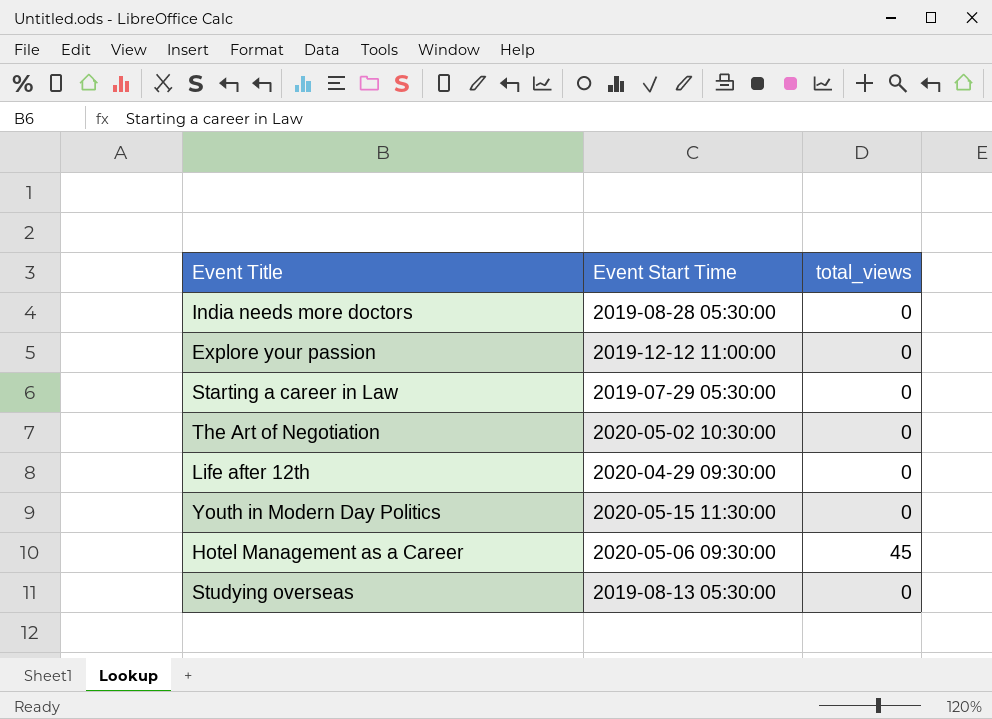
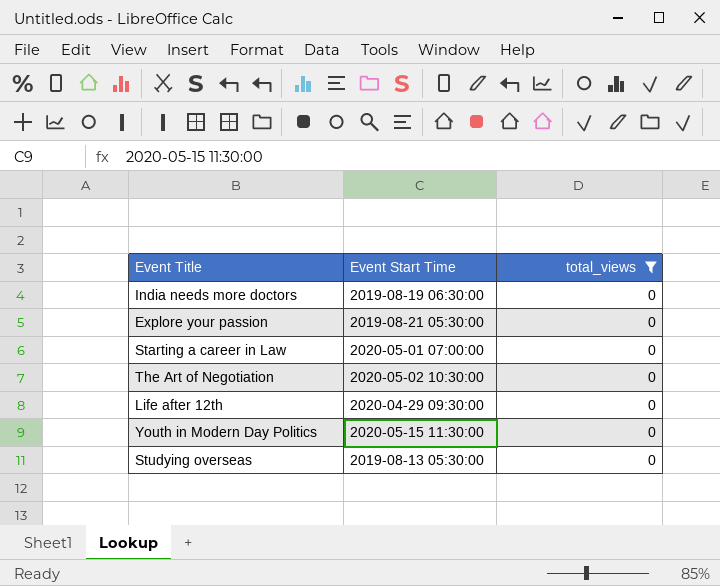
filter: none -> total_views = 0
India needs more doctors | Event Start Time: 2019-08-28 05:30:00 -> 2019-08-19 06:30:00
Explore your passion | Event Start Time: 2019-12-12 11:00:00 -> 2019-08-21 05:30:00
Starting a career in Law | Event Start Time: 2019-07-29 05:30:00 -> 2020-05-01 07:00:00

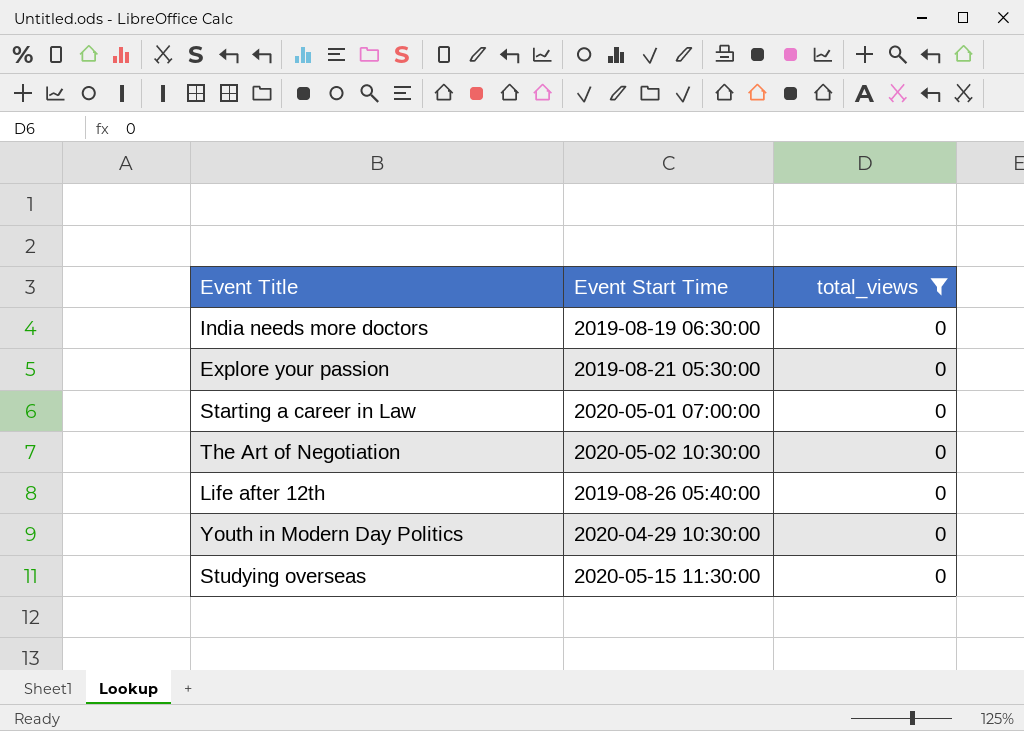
Life after 12th | Event Start Time: 2020-04-29 09:30:00 -> 2019-08-26 05:40:00
Youth in Modern Day Politics | Event Start Time: 2020-05-15 11:30:00 -> 2020-04-29 10:30:00
Studying overseas | Event Start Time: 2019-08-13 05:30:00 -> 2020-05-15 11:30:00

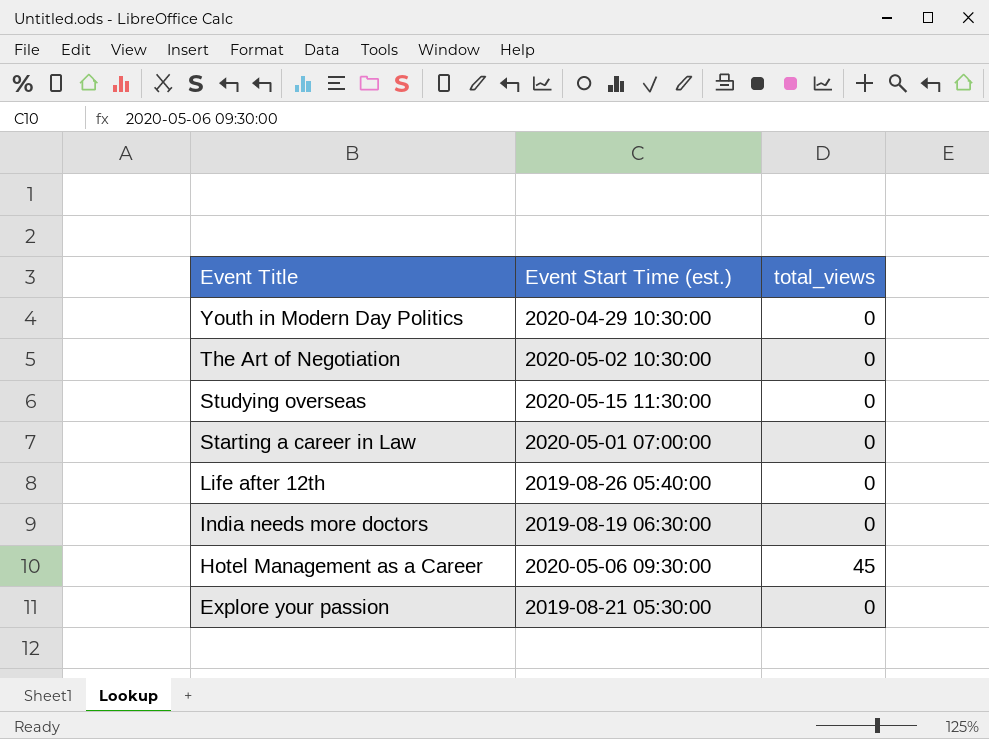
filter: total_views = 0 -> none
row order: none -> Event Title descending
column name: Event Start Time -> Event Start Time (est.)

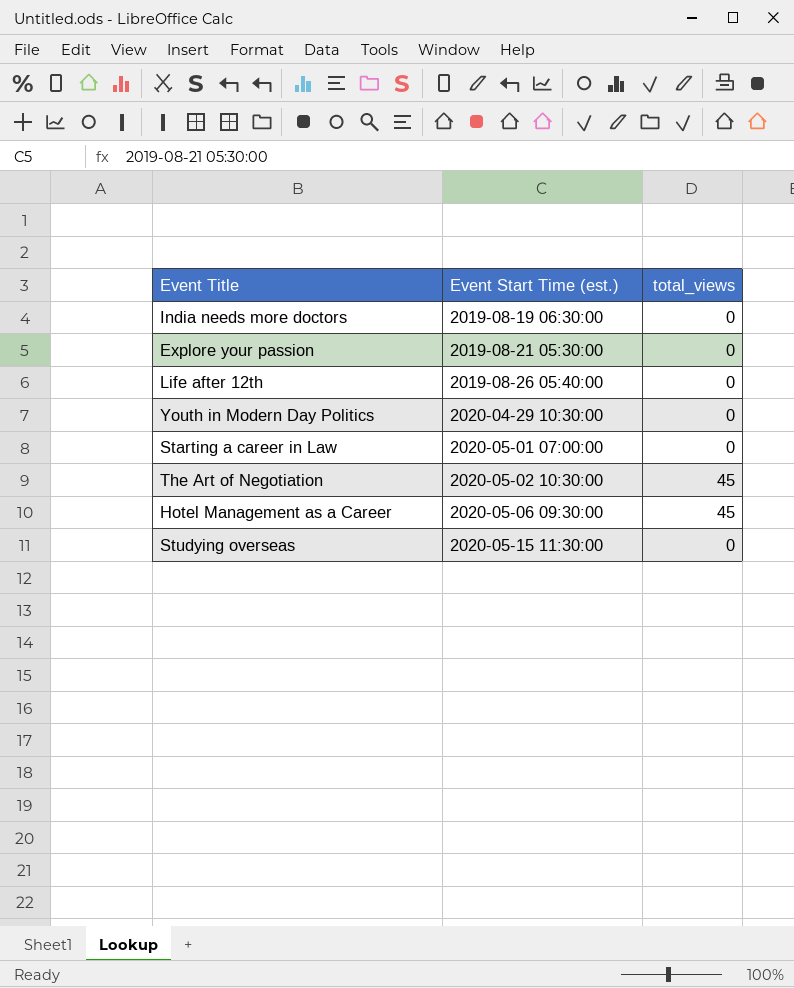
row order: Event Title descending -> Event Start Time (est.) ascending
The Art of Negotiation | total_views: 0 -> 45

